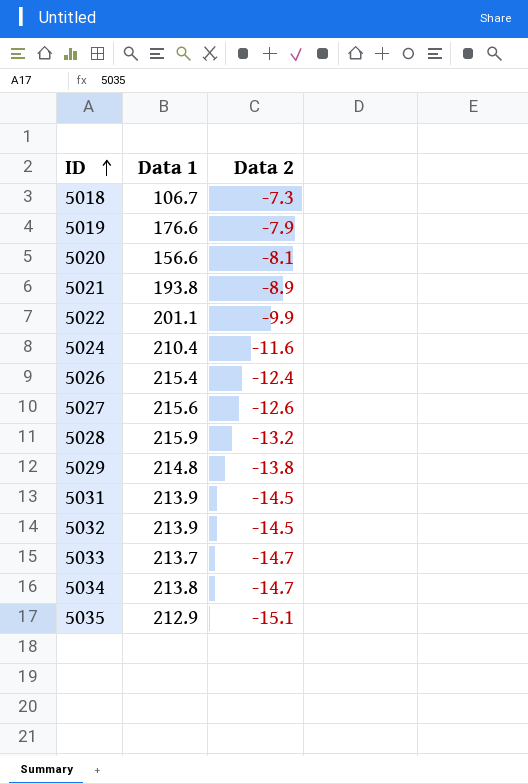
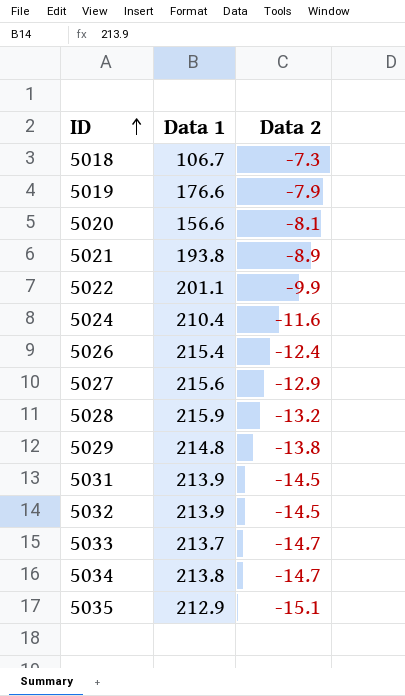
5027 | Data 2: -12.6 -> -12.9

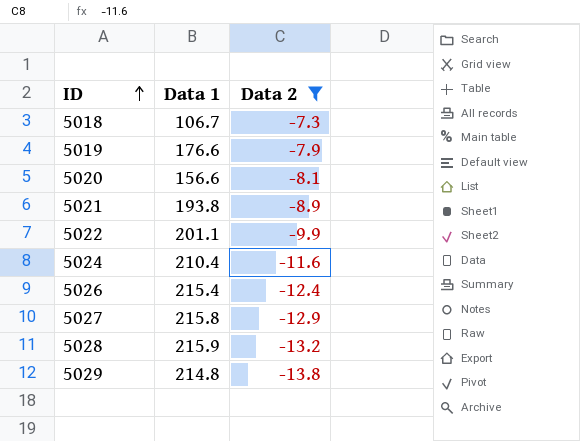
filter: none -> Data 2 >= -13.8
5027 | Data 1: 215.6 -> 215.8

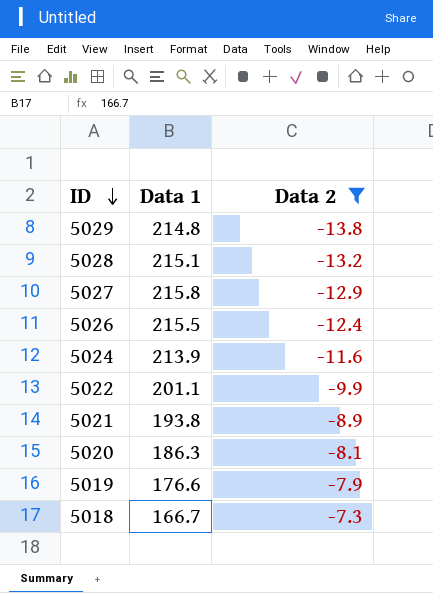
row order: ID ascending -> ID descending
5028 | Data 1: 215.9 -> 215.1
5026 | Data 1: 215.4 -> 215.5
5024 | Data 1: 210.4 -> 213.9
5020 | Data 1: 156.6 -> 186.3
5018 | Data 1: 106.7 -> 166.7

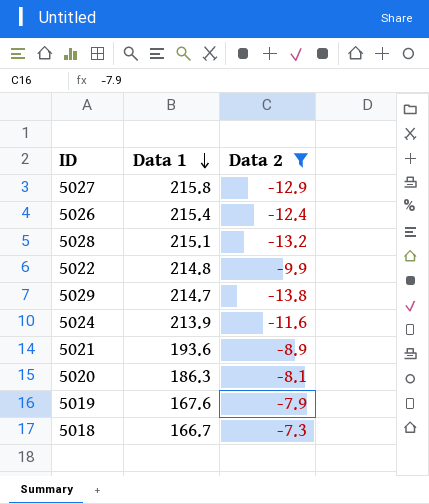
row order: ID descending -> Data 1 descending
5026 | Data 1: 215.5 -> 215.4
5022 | Data 1: 201.1 -> 214.8
5029 | Data 1: 214.8 -> 214.7
5021 | Data 1: 193.8 -> 193.6
5019 | Data 1: 176.6 -> 167.6

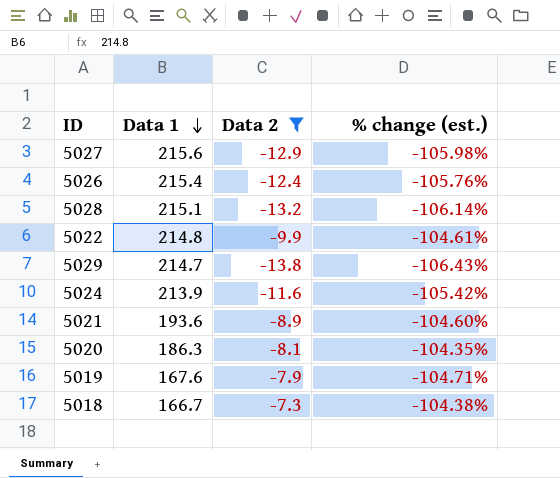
column % change (est.) | formula: none -> ([Data 2] - [Data 1]) / [Data 1]
5027 | Data 1: 215.8 -> 215.6

